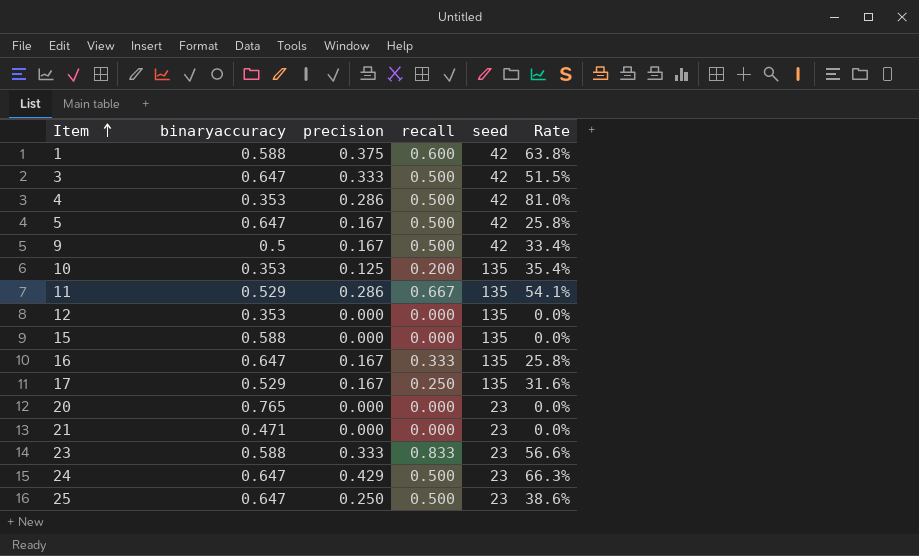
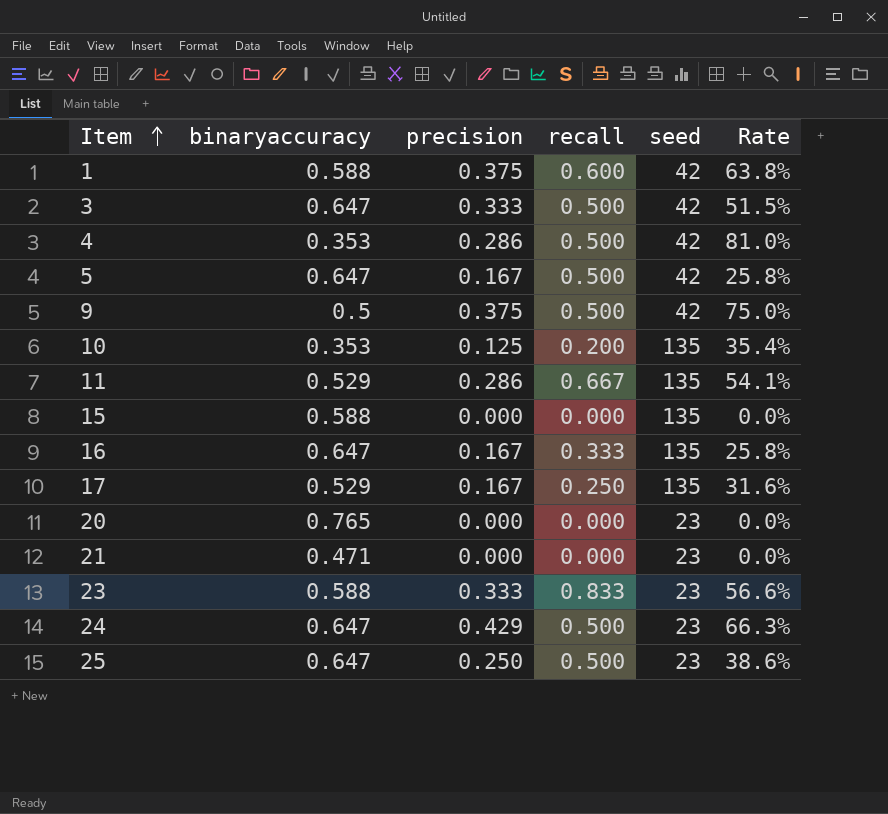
row 12: 0.353 | 0.000 | 0.000 | 135 | 0.0% -> none
9 | precision: 0.167 -> 0.375
9 | Rate: 33.4% -> 75.0%

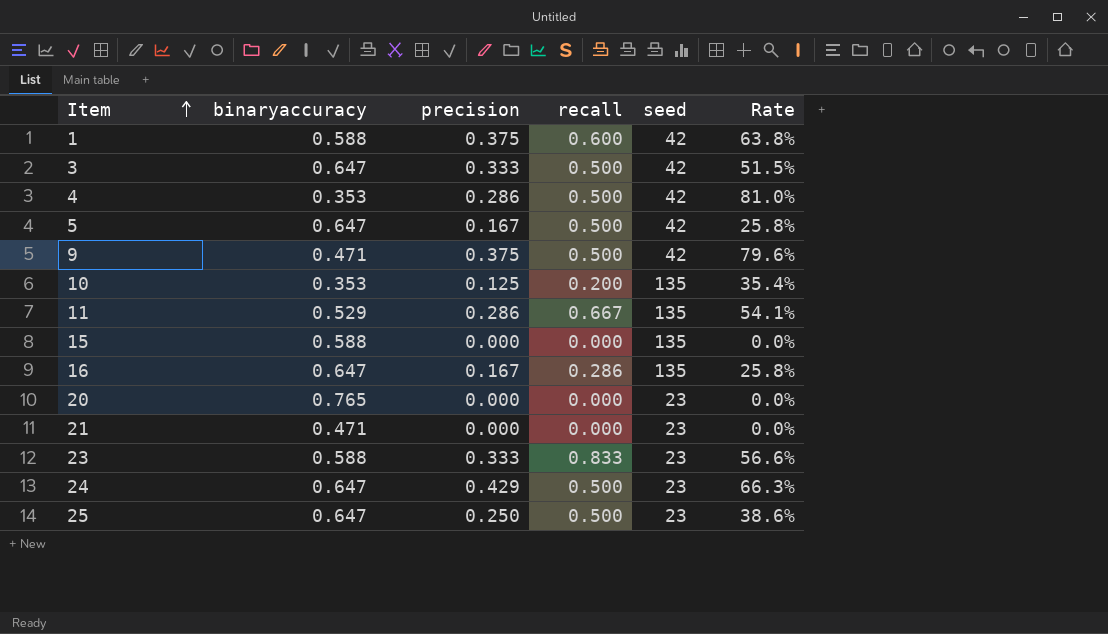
row 17: 0.529 | 0.167 | 0.250 | 135 | 31.6% -> none
9 | binaryaccuracy: 0.5 -> 0.471
9 | Rate: 75.0% -> 79.6%
16 | recall: 0.333 -> 0.286

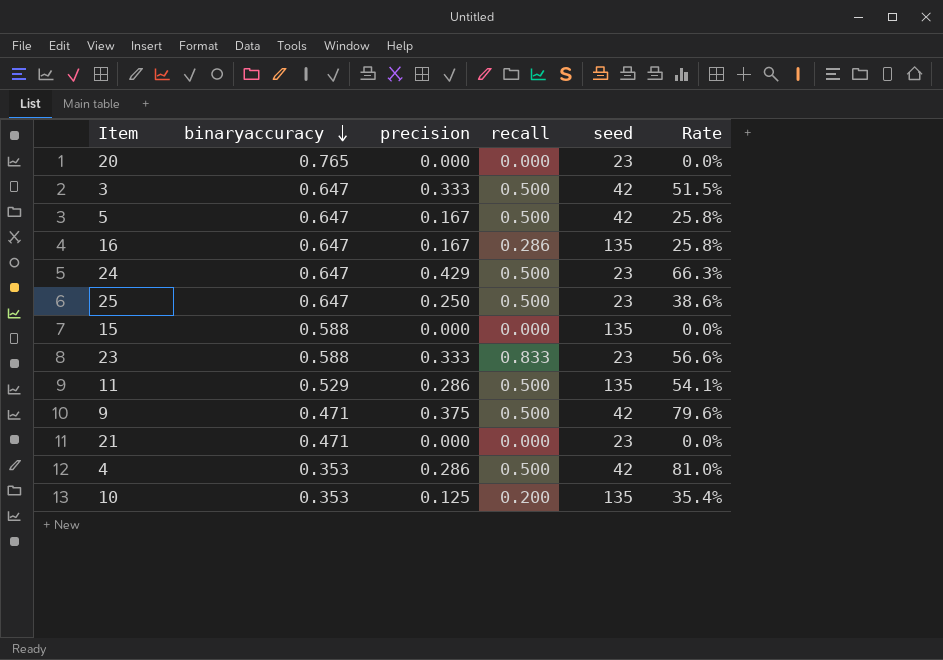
row order: Item ascending -> binaryaccuracy descending
row 1: 0.588 | 0.375 | 0.600 | 42 | 63.8% -> none
11 | recall: 0.667 -> 0.500

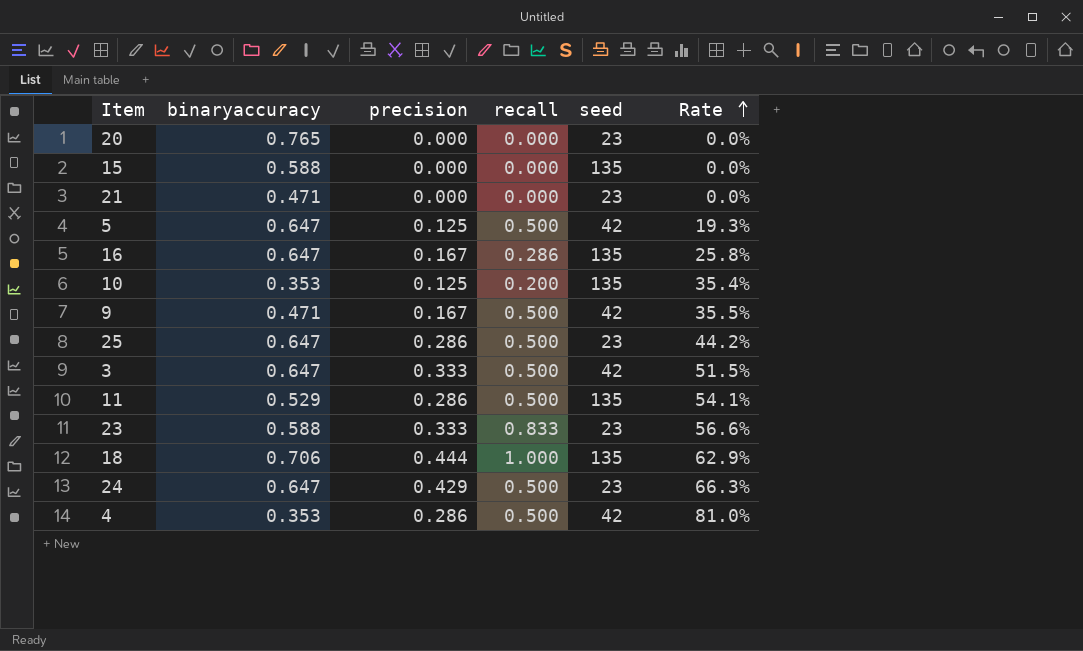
row order: binaryaccuracy descending -> Rate ascending
5 | precision: 0.167 -> 0.125
5 | Rate: 25.8% -> 19.3%
9 | precision: 0.375 -> 0.167
9 | Rate: 79.6% -> 35.5%
25 | precision: 0.250 -> 0.286
25 | Rate: 38.6% -> 44.2%
row 18: none -> 0.706 | 0.444 | 1.000 | 135 | 62.9%

